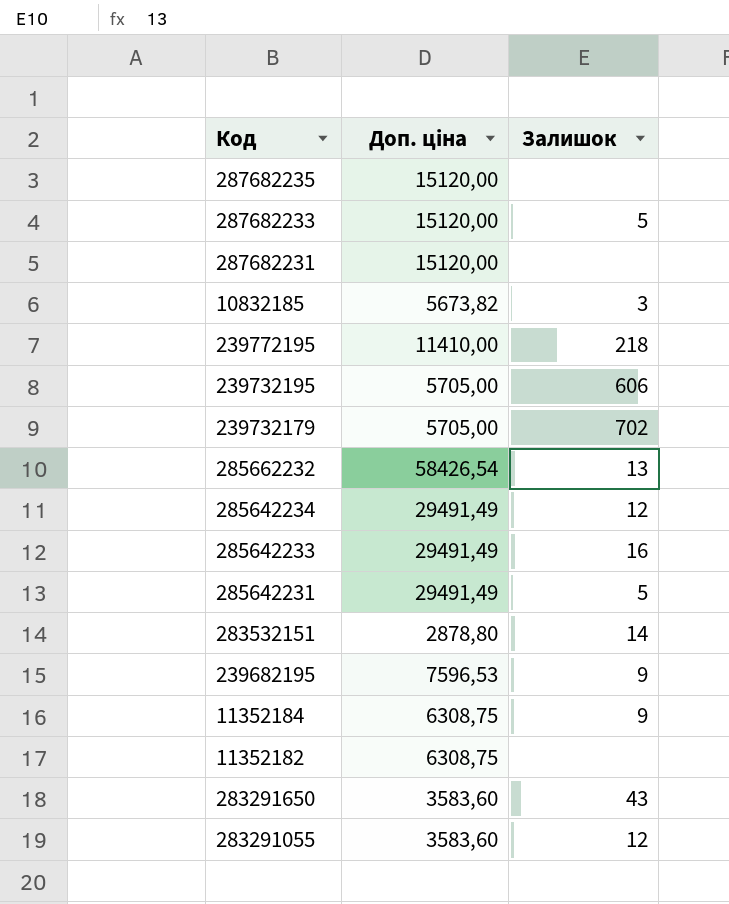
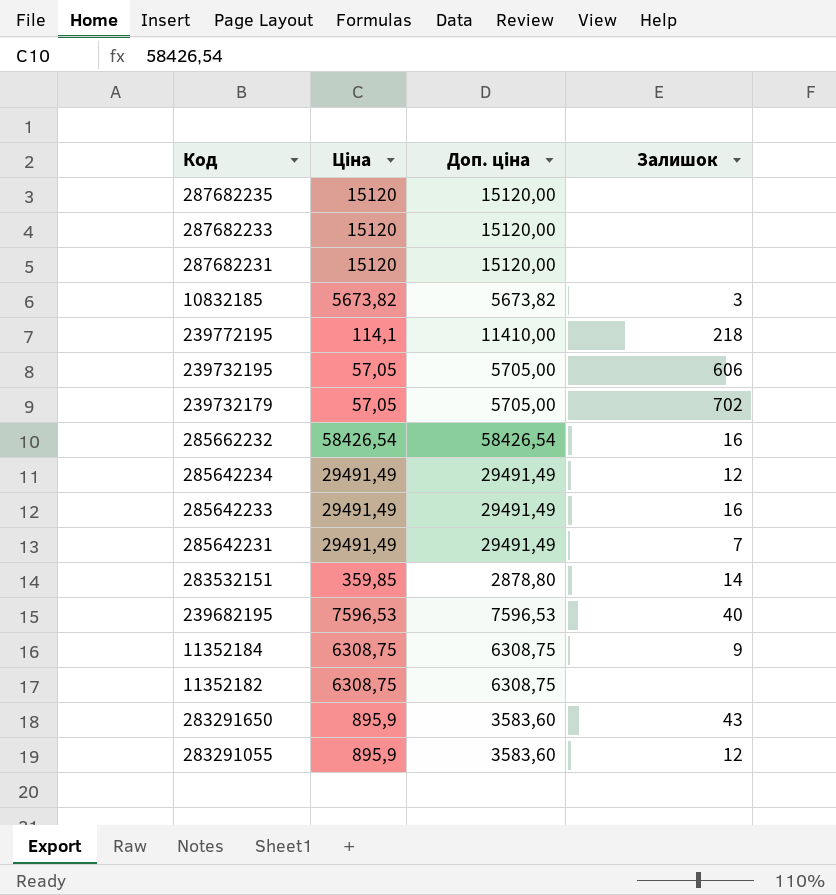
column Ціна | position: none -> 2
287682233 | Залишок: 5 -> none
285662232 | Залишок: 13 -> 16
285642231 | Залишок: 5 -> 7
239682195 | Залишок: 9 -> 40

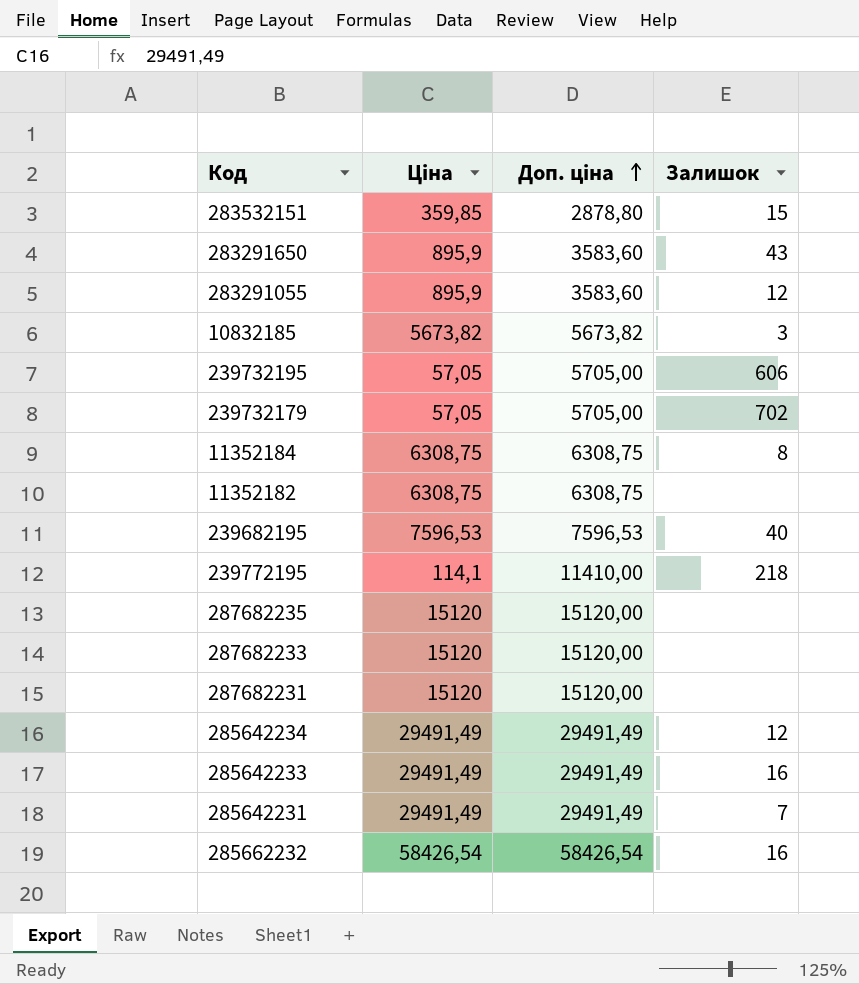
row order: none -> Доп. ціна ascending
283532151 | Залишок: 14 -> 15
11352184 | Залишок: 9 -> 8

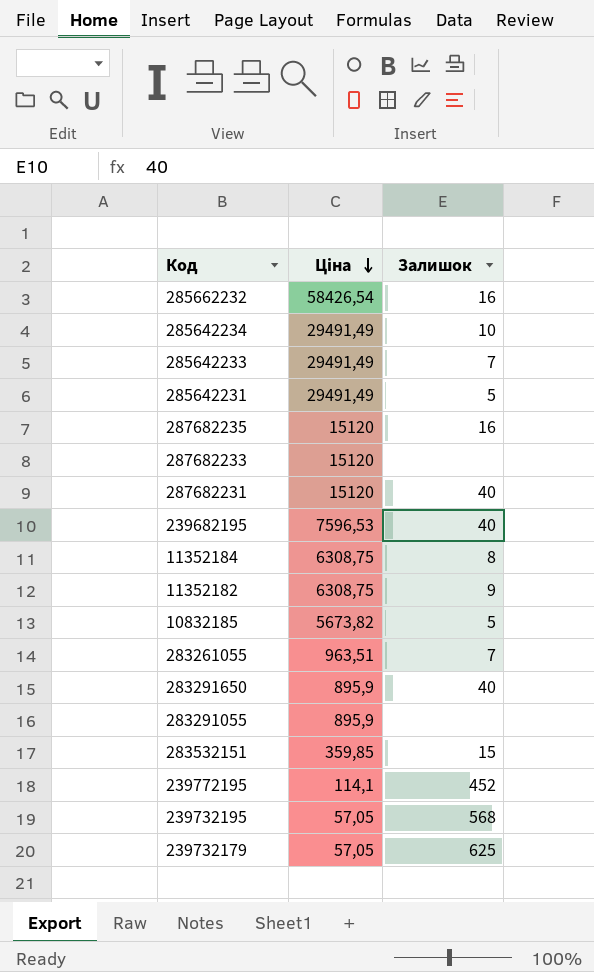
row order: Доп. ціна ascending -> Ціна descending
column Доп. ціна | position: 3 -> none
285642234 | Залишок: 12 -> 10
285642233 | Залишок: 16 -> 7
285642231 | Залишок: 7 -> 5
287682235 | Залишок: none -> 16
287682231 | Залишок: none -> 40
11352182 | Залишок: none -> 9
10832185 | Залишок: 3 -> 5
row 283261055: none -> 963,51 | 7
283291650 | Залишок: 43 -> 40
283291055 | Залишок: 12 -> none
239772195 | Залишок: 218 -> 452
239732195 | Залишок: 606 -> 568
239732179 | Залишок: 702 -> 625

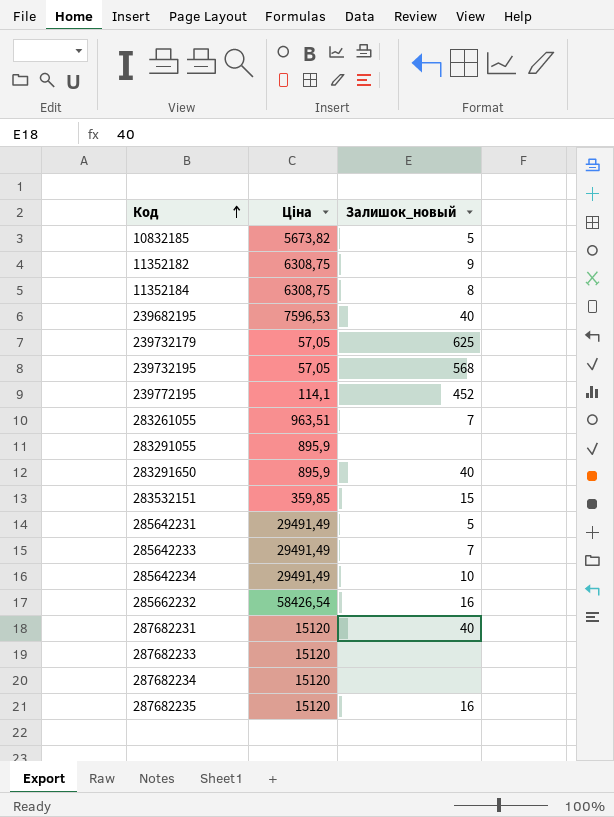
row order: Ціна descending -> Код ascending
column name: Залишок -> Залишок_новый
row 287682234: none -> 15120 | none

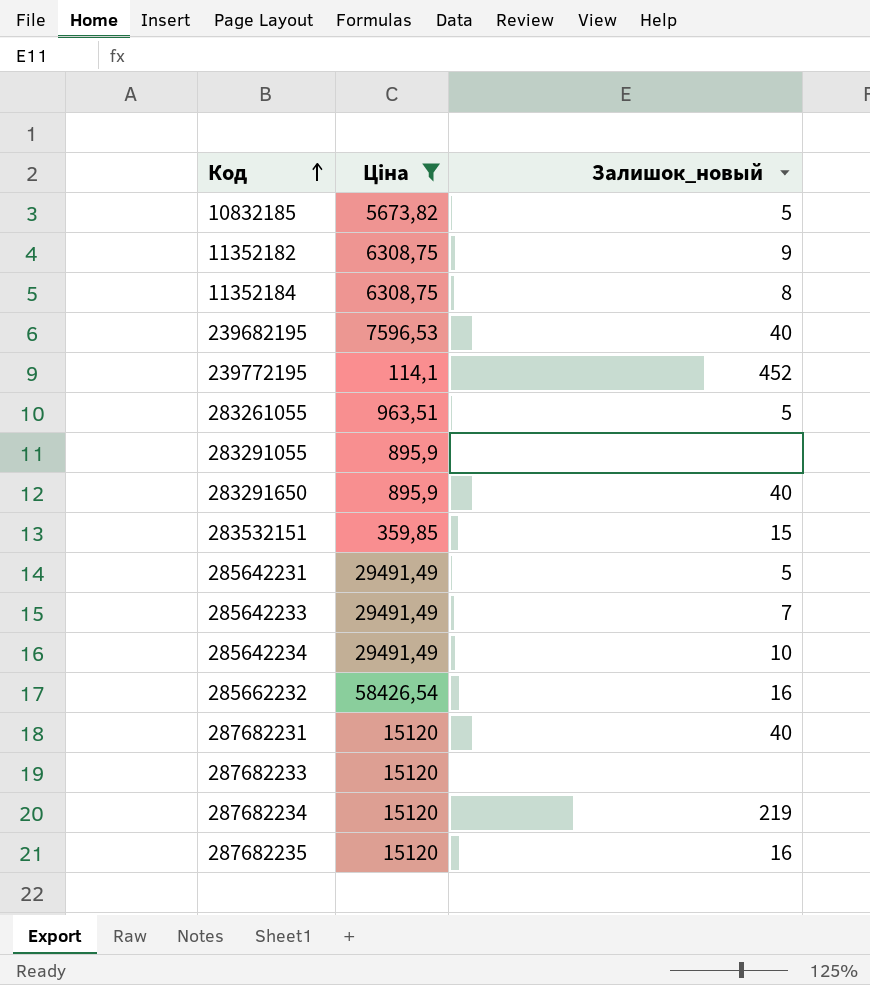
filter: none -> Ціна != 57,05
283261055 | Залишок_новый: 7 -> 5
287682234 | Залишок_новый: none -> 219

